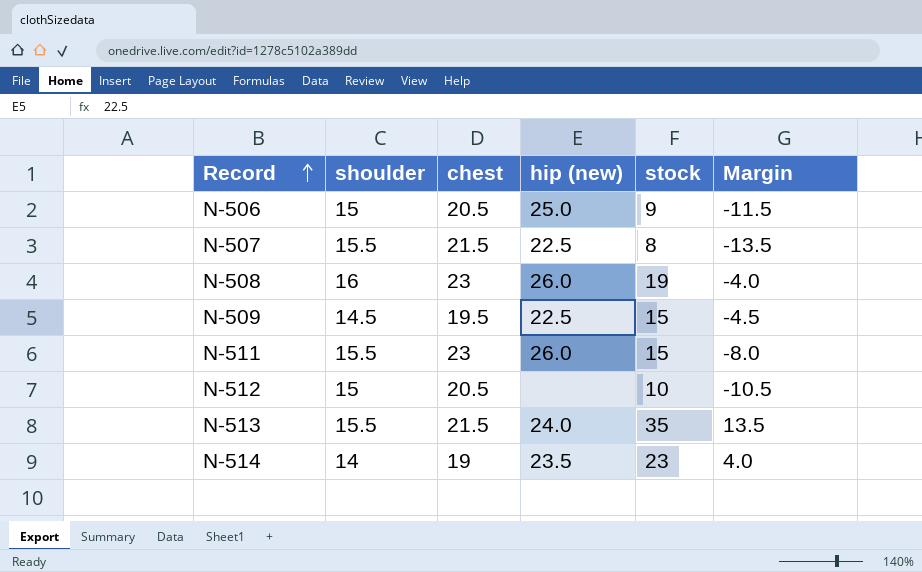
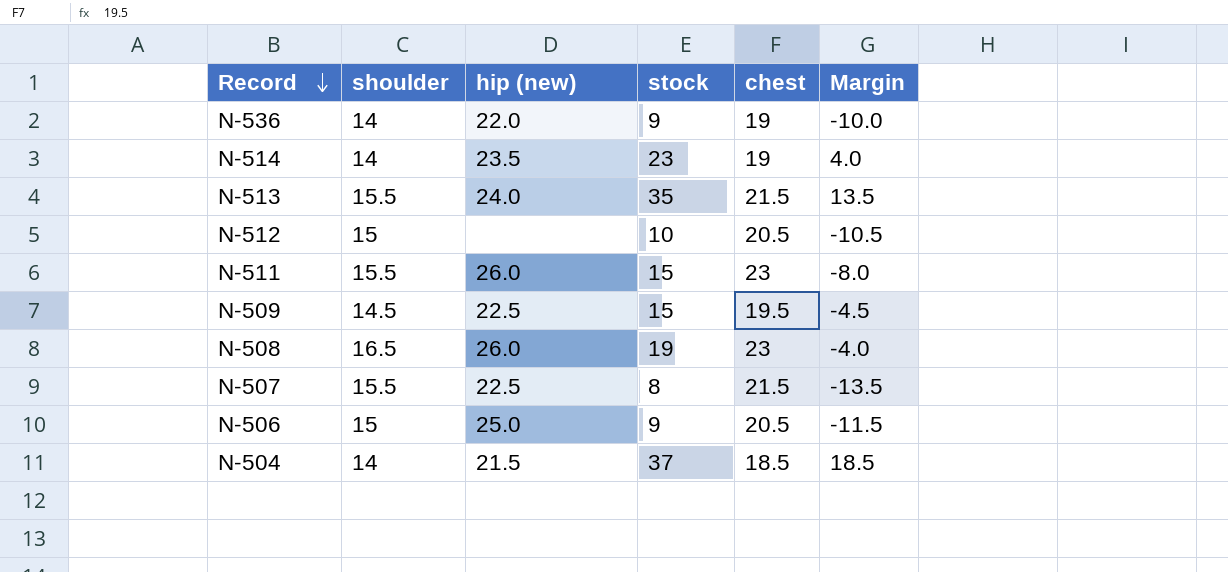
row order: Record ascending -> Record descending
column chest | position: 3 -> 5
row N-536: none -> 14 | 22.0 | 9 | 19 | -10.0
N-508 | shoulder: 16 -> 16.5
row N-504: none -> 14 | 21.5 | 37 | 18.5 | 18.5

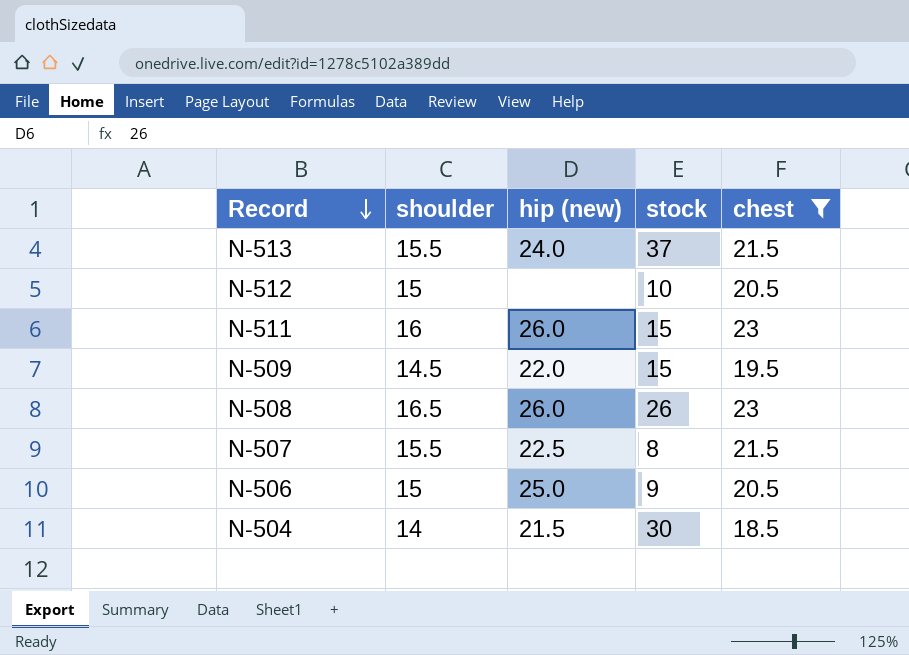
filter: none -> chest != 19
column Margin | formula: [stock] - [chest] -> none
N-513 | stock: 35 -> 37
N-511 | shoulder: 15.5 -> 16
N-509 | hip (new): 22.5 -> 22.0
N-508 | stock: 19 -> 26
N-504 | stock: 37 -> 30

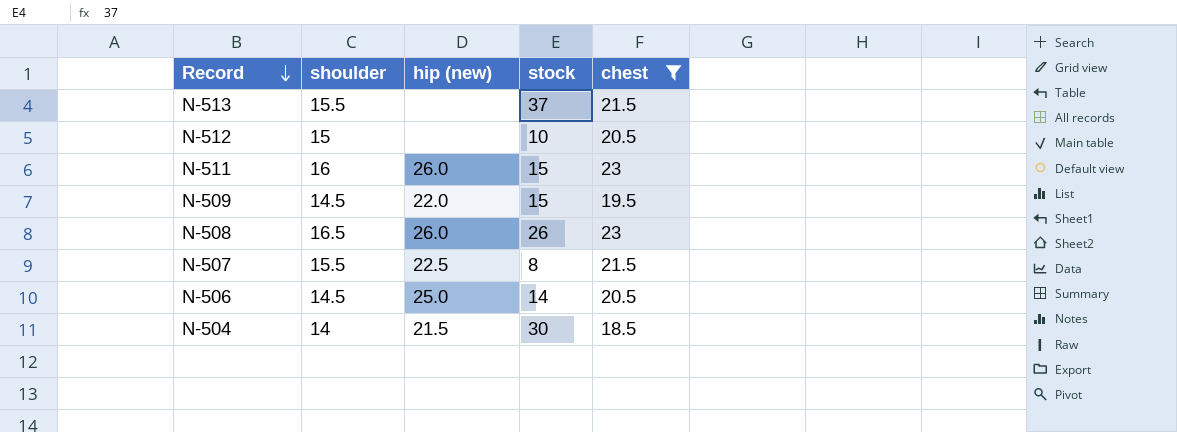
N-513 | hip (new): 24.0 -> none
N-506 | shoulder: 15 -> 14.5
N-506 | stock: 9 -> 14

